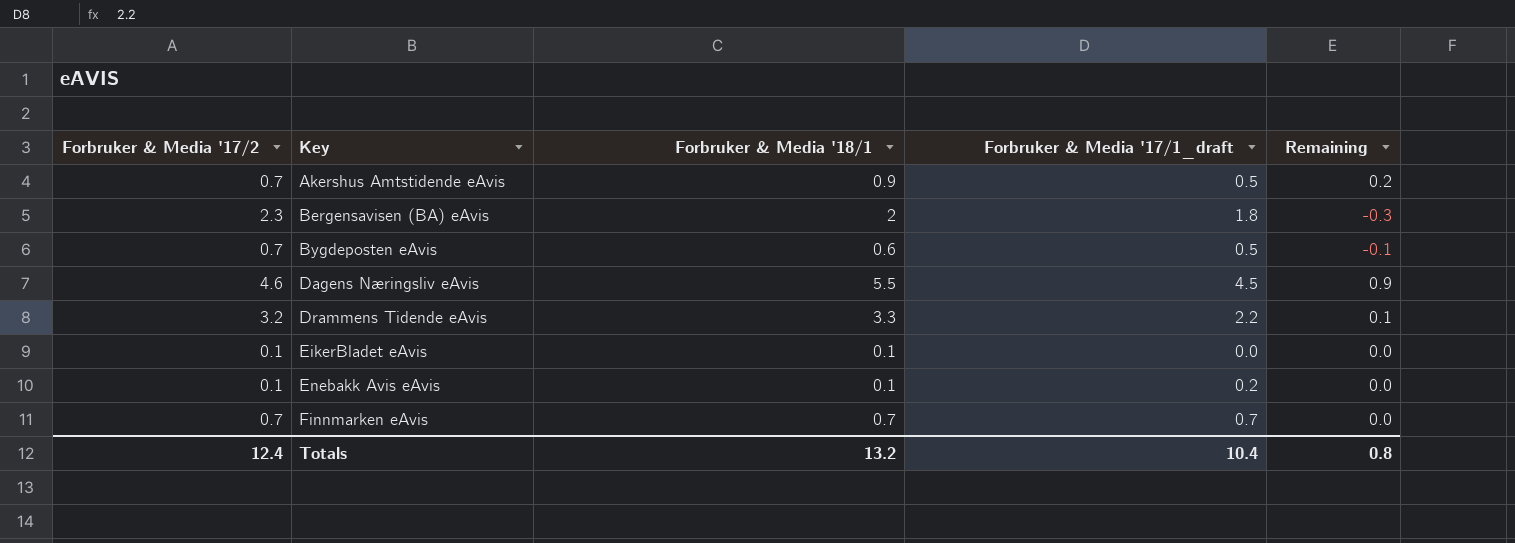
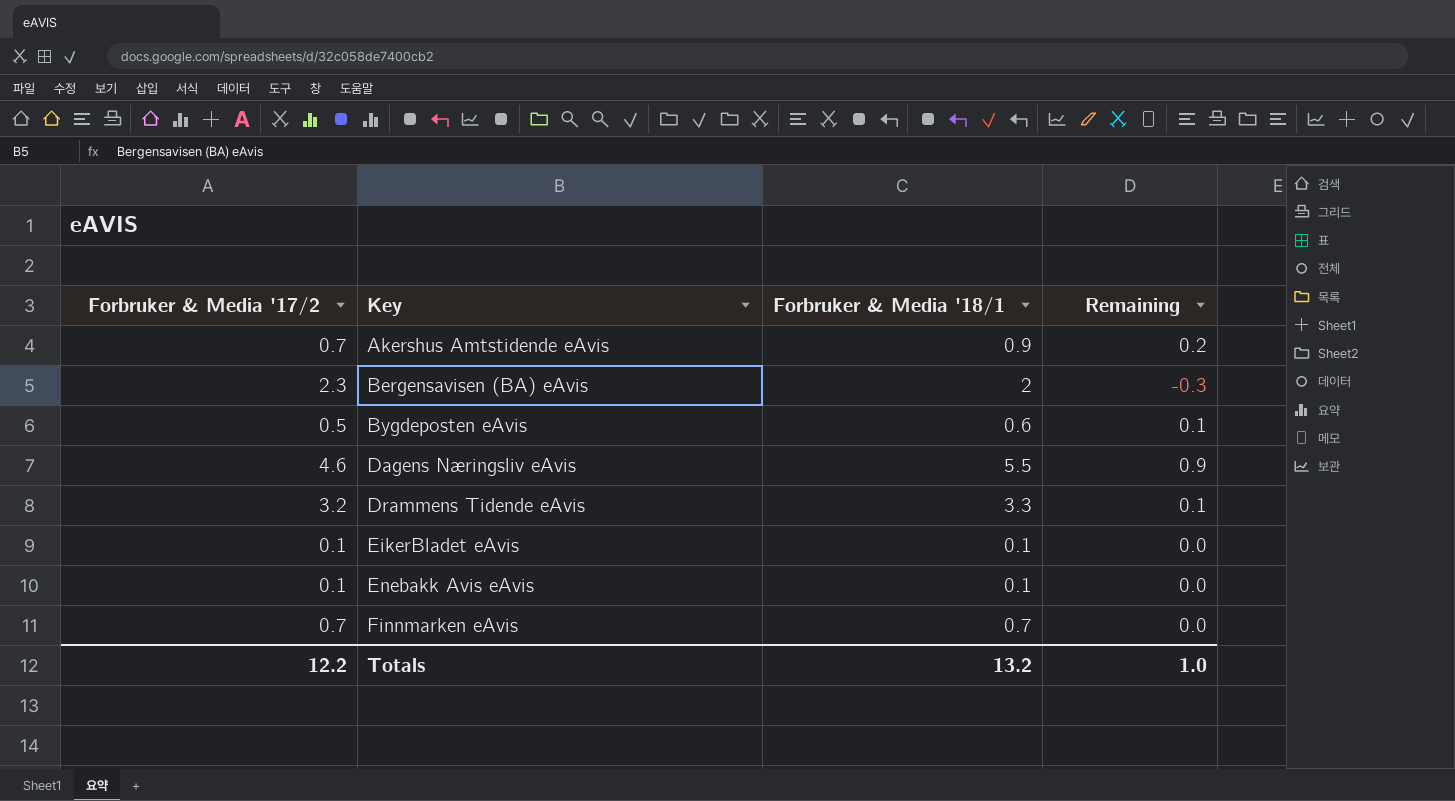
column Forbruker & Media '17/1_draft | position: 4 -> none
Bygdeposten eAvis | Forbruker & Media '17/2: 0.7 -> 0.5
Bygdeposten eAvis | Remaining: -0.1 -> 0.1
Totals | Forbruker & Media '17/2: 12.4 -> 12.2
Totals | Remaining: 0.8 -> 1.0

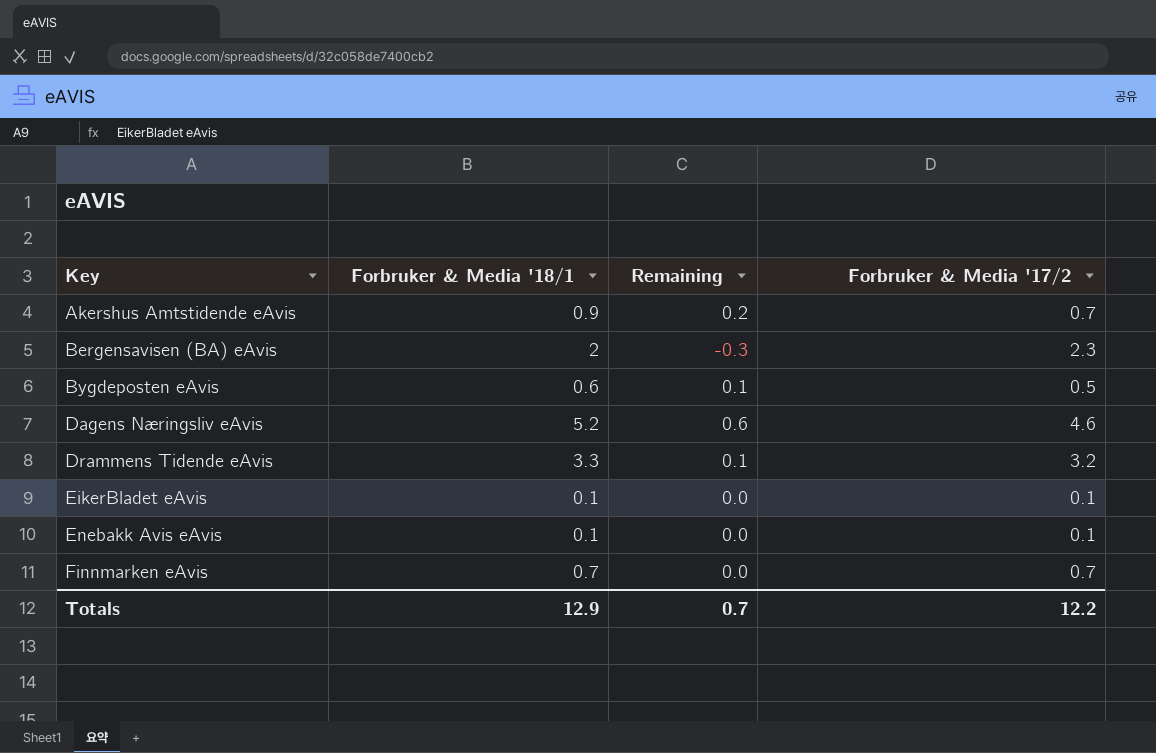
column Forbruker & Media '17/2 | position: 1 -> 4
Dagens Næringsliv eAvis | Forbruker & Media '18/1: 5.5 -> 5.2
Dagens Næringsliv eAvis | Remaining: 0.9 -> 0.6
Totals | Forbruker & Media '18/1: 13.2 -> 12.9
Totals | Remaining: 1.0 -> 0.7

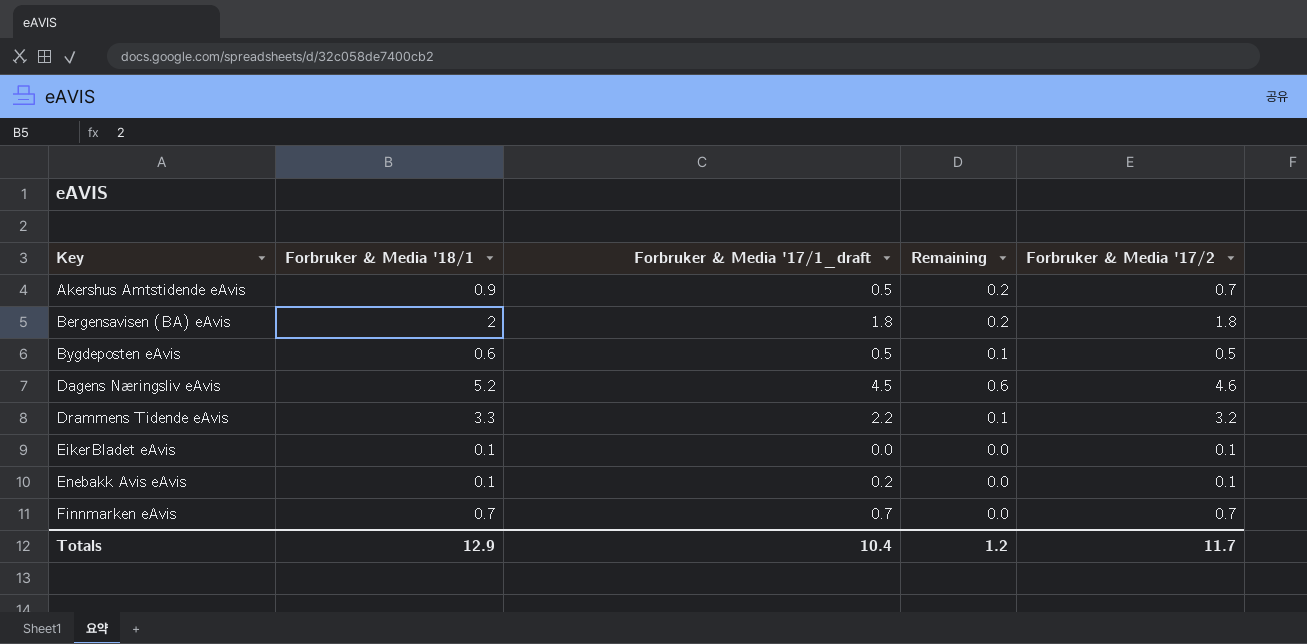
column Forbruker & Media '17/1_draft | position: none -> 3
Bergensavisen (BA) eAvis | Remaining: -0.3 -> 0.2
Bergensavisen (BA) eAvis | Forbruker & Media '17/2: 2.3 -> 1.8
Totals | Remaining: 0.7 -> 1.2
Totals | Forbruker & Media '17/2: 12.2 -> 11.7

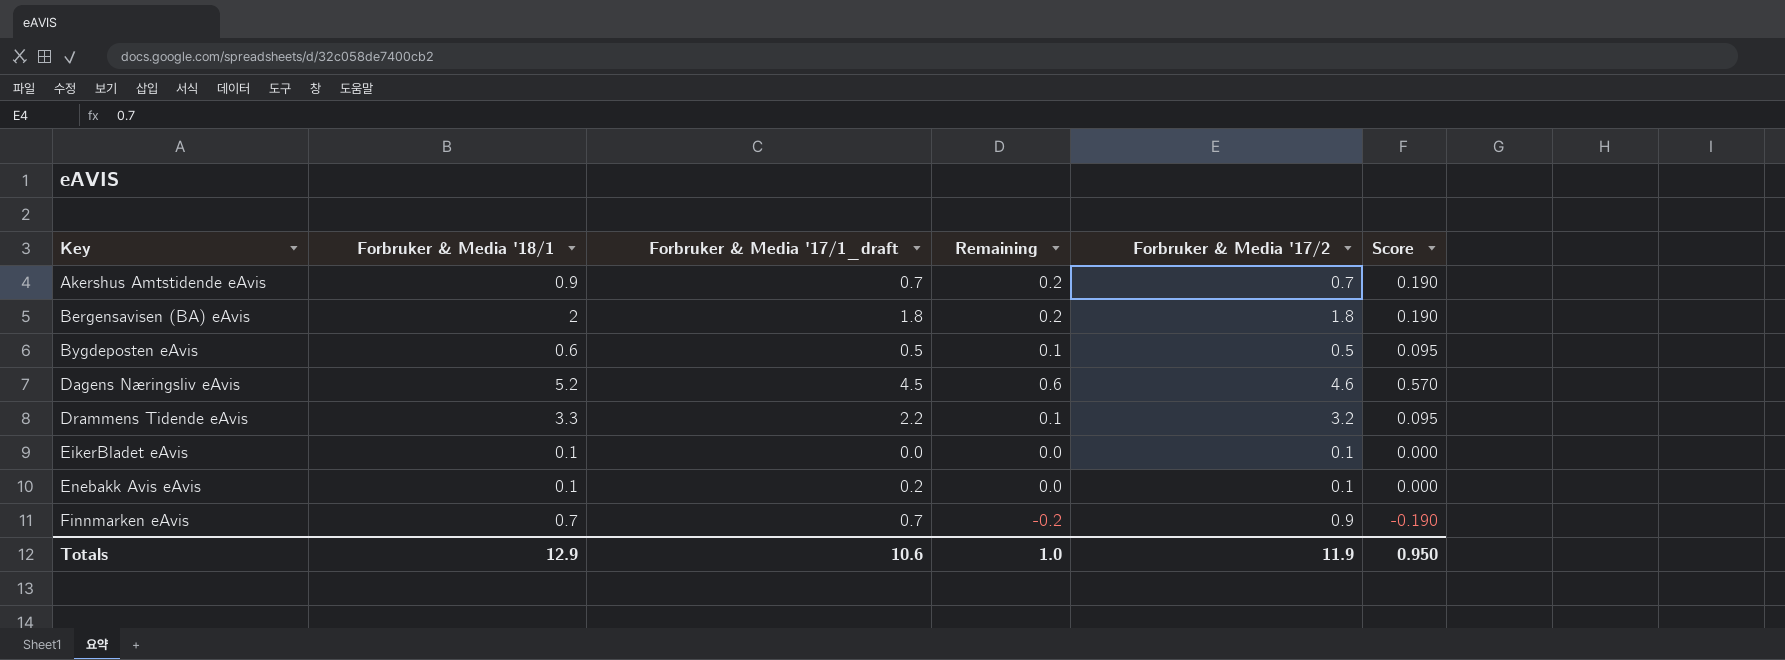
column Score | formula: none -> [Remaining] * 0.95
Akershus Amtstidende eAvis | Forbruker & Media '17/1_draft: 0.5 -> 0.7
Finnmarken eAvis | Remaining: 0.0 -> -0.2
Finnmarken eAvis | Forbruker & Media '17/2: 0.7 -> 0.9
Totals | Forbruker & Media '17/1_draft: 10.4 -> 10.6
Totals | Remaining: 1.2 -> 1.0
Totals | Forbruker & Media '17/2: 11.7 -> 11.9

